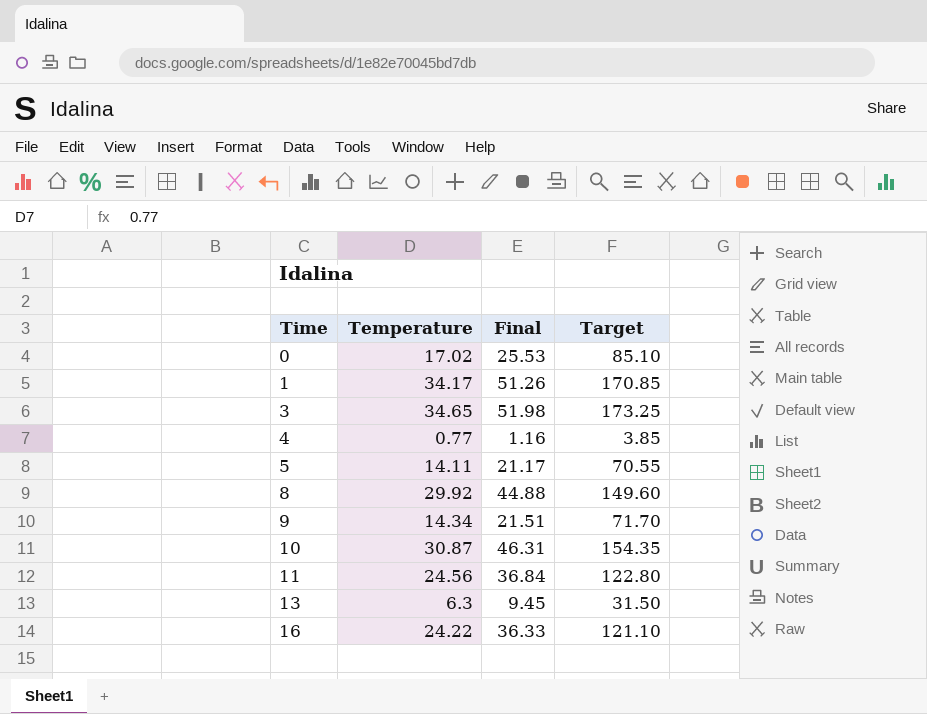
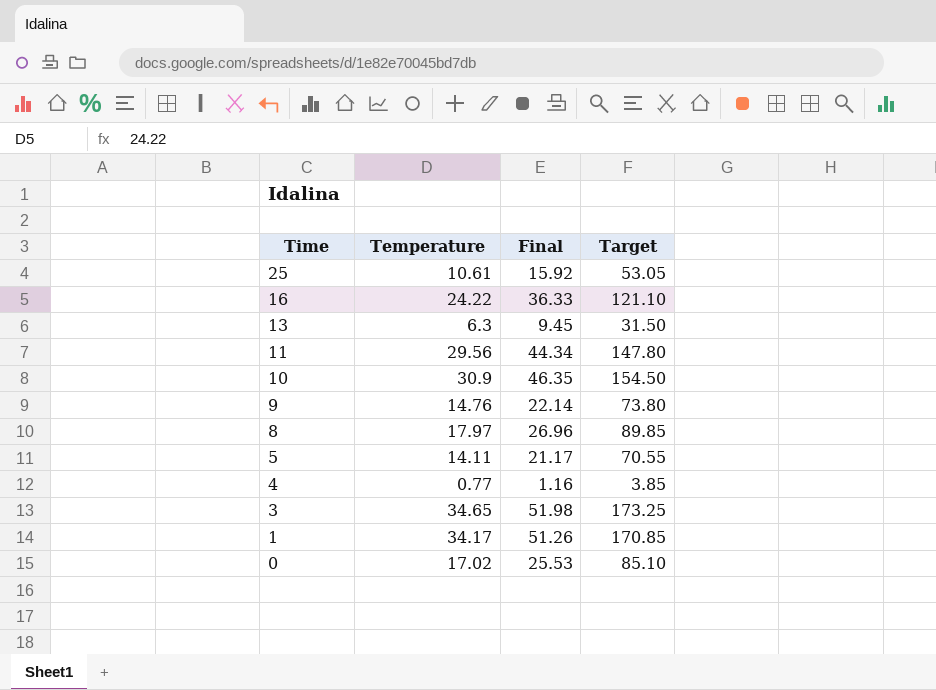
row order: Time ascending -> Time descending
row 25: none -> 10.61 | 15.92 | 53.05
11 | Temperature: 24.56 -> 29.56
11 | Final: 36.84 -> 44.34
11 | Target: 122.80 -> 147.80
10 | Temperature: 30.87 -> 30.9
10 | Final: 46.31 -> 46.35
10 | Target: 154.35 -> 154.50
9 | Temperature: 14.34 -> 14.76
9 | Final: 21.51 -> 22.14
9 | Target: 71.70 -> 73.80
8 | Temperature: 29.92 -> 17.97
8 | Final: 44.88 -> 26.96
8 | Target: 149.60 -> 89.85

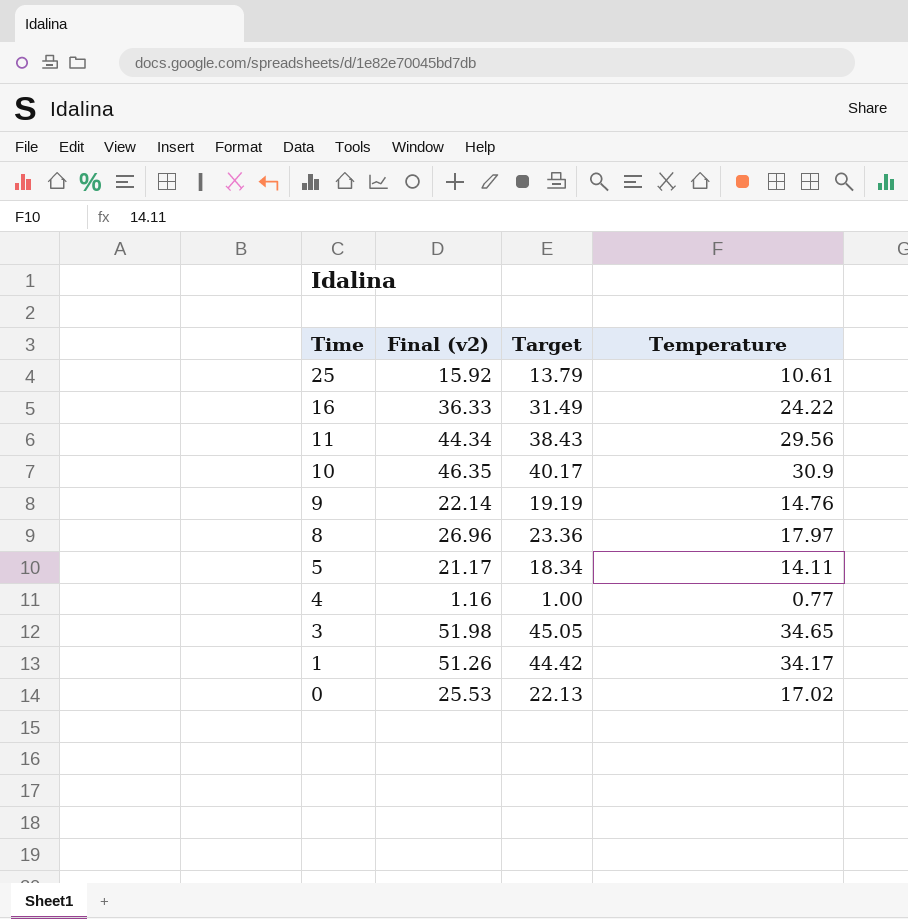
column name: Final -> Final (v2)
column Target | formula: [Temperature] * 5 -> [Temperature] * 1.3
column Temperature | position: 2 -> 4
row 13: 6.3 | 9.45 | 31.50 -> none

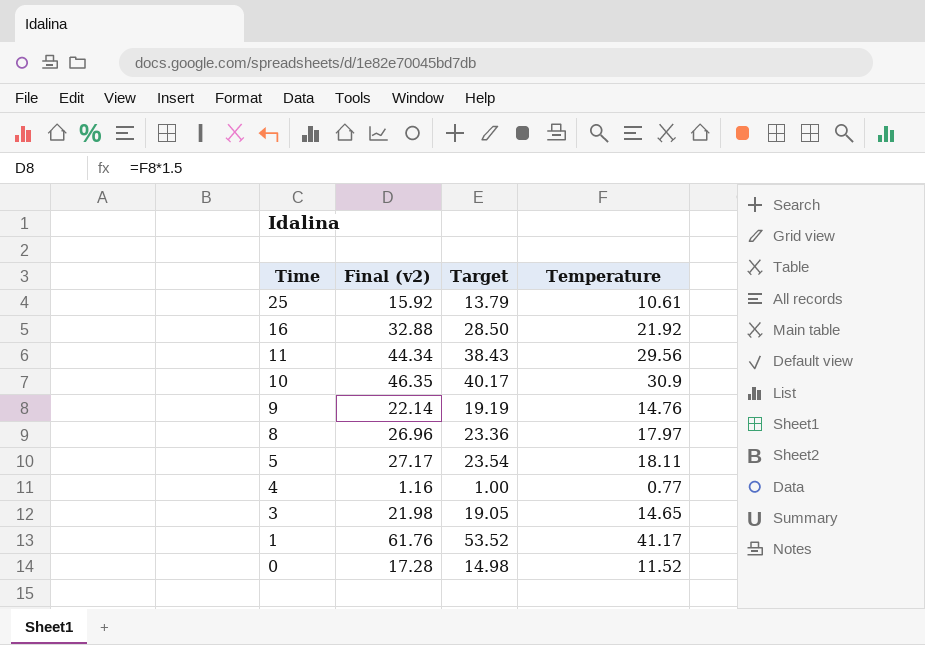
16 | Final (v2): 36.33 -> 32.88
16 | Target: 31.49 -> 28.50
16 | Temperature: 24.22 -> 21.92
5 | Final (v2): 21.17 -> 27.17
5 | Target: 18.34 -> 23.54
5 | Temperature: 14.11 -> 18.11
3 | Final (v2): 51.98 -> 21.98
3 | Target: 45.05 -> 19.05
3 | Temperature: 34.65 -> 14.65
1 | Final (v2): 51.26 -> 61.76
1 | Target: 44.42 -> 53.52
1 | Temperature: 34.17 -> 41.17
0 | Final (v2): 25.53 -> 17.28
0 | Target: 22.13 -> 14.98
0 | Temperature: 17.02 -> 11.52

